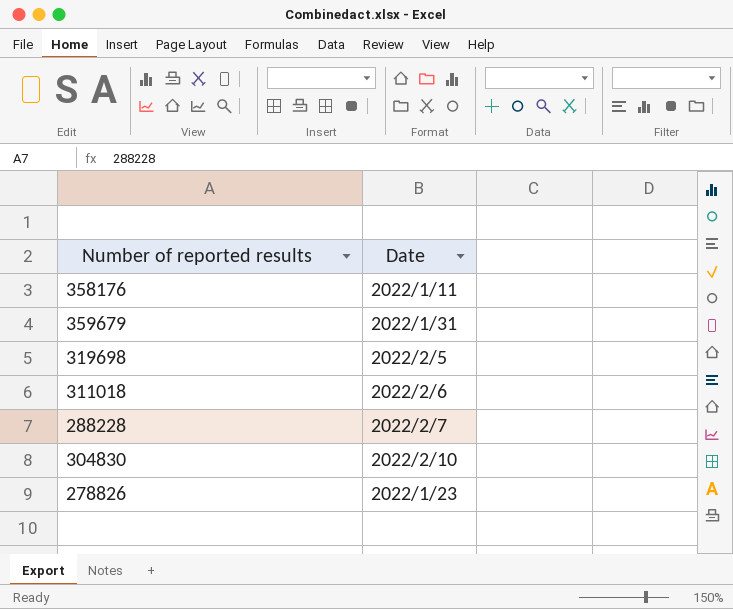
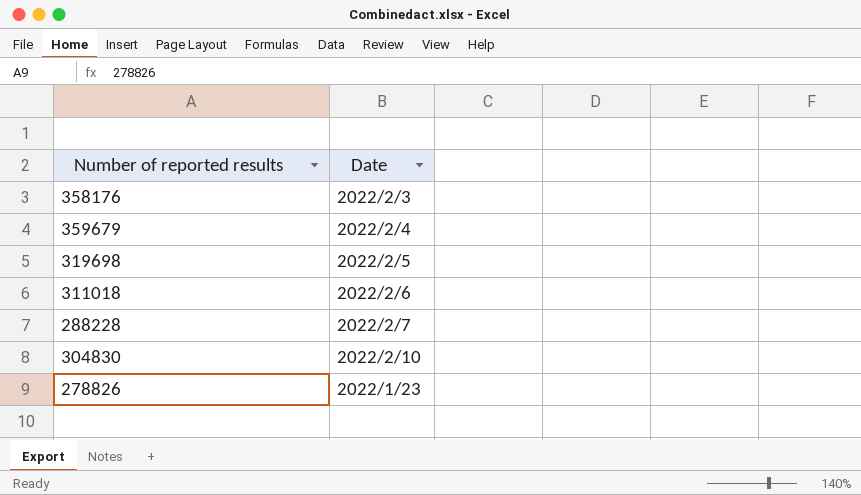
358176 | Date: 2022/1/11 -> 2022/2/3
359679 | Date: 2022/1/31 -> 2022/2/4

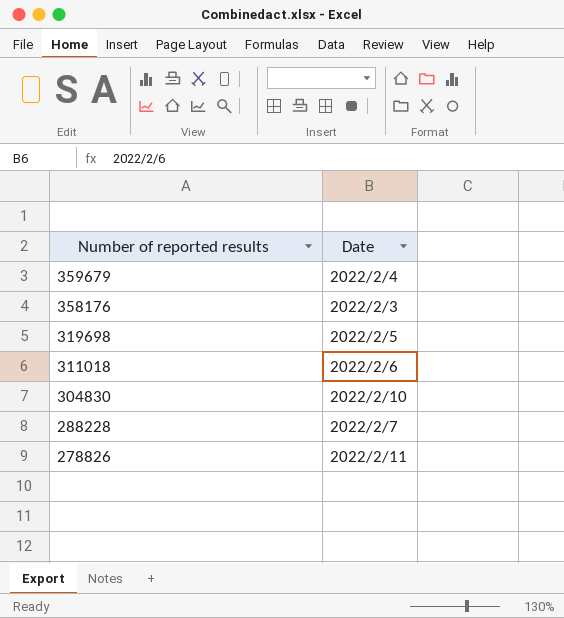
row order: none -> Number of reported results descending
278826 | Date: 2022/1/23 -> 2022/2/11

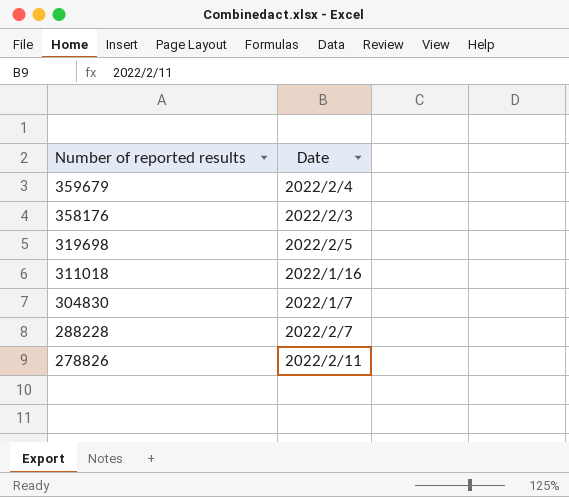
311018 | Date: 2022/2/6 -> 2022/1/16
304830 | Date: 2022/2/10 -> 2022/1/7

